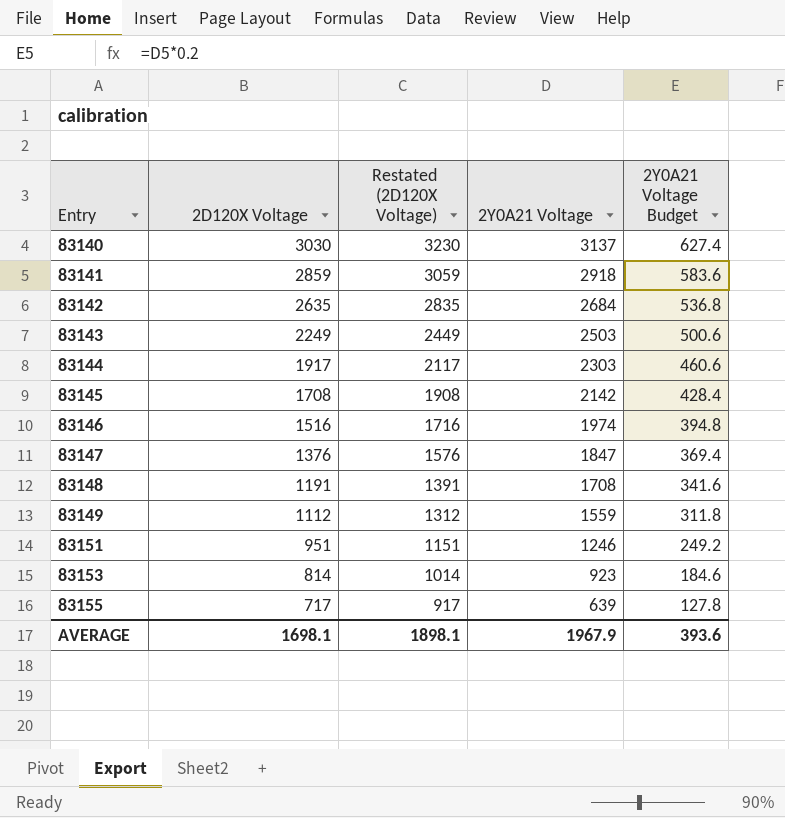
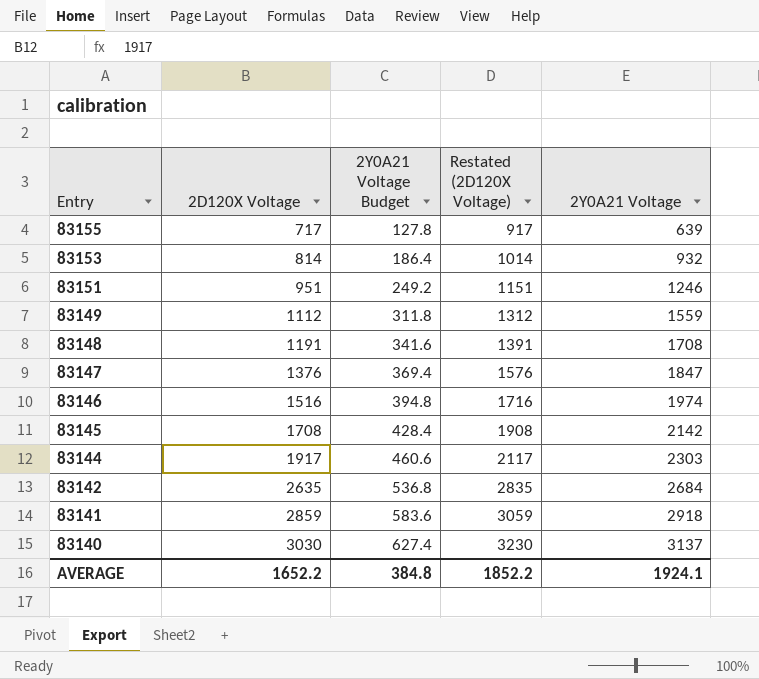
row order: Entry ascending -> Entry descending
column 2Y0A21 Voltage Budget | position: 5 -> 3
row 83143: 2249 | 2449 | 2503 | 500.6 -> none
83153 | 2Y0A21 Voltage Budget: 184.6 -> 186.4
83153 | 2Y0A21 Voltage: 923 -> 932
AVERAGE | 2D120X Voltage: 1698.1 -> 1652.2
AVERAGE | 2Y0A21 Voltage Budget: 393.6 -> 384.8
AVERAGE | Restated (2D120X Voltage): 1898.1 -> 1852.2
AVERAGE | 2Y0A21 Voltage: 1967.9 -> 1924.1

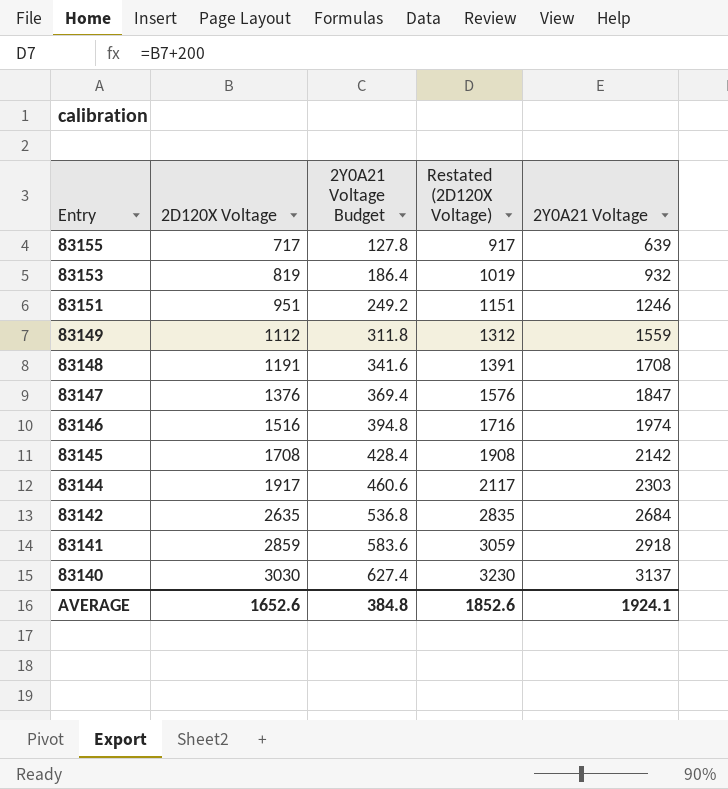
83153 | 2D120X Voltage: 814 -> 819
83153 | Restated (2D120X Voltage): 1014 -> 1019
AVERAGE | 2D120X Voltage: 1652.2 -> 1652.6
AVERAGE | Restated (2D120X Voltage): 1852.2 -> 1852.6

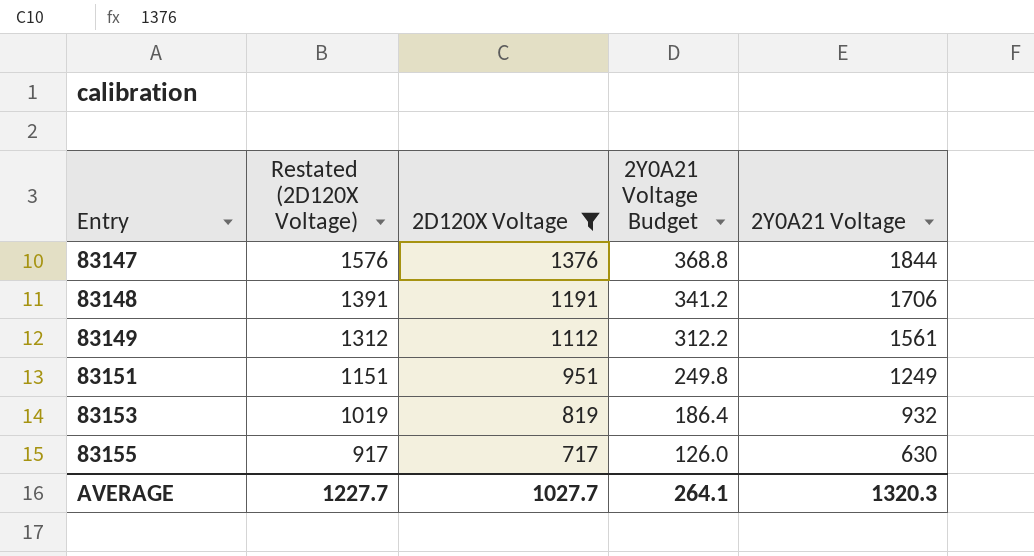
filter: none -> 2D120X Voltage <= 1376
row order: Entry descending -> Entry ascending
column Restated (2D120X Voltage) | position: 4 -> 2
83147 | 2Y0A21 Voltage Budget: 369.4 -> 368.8
83147 | 2Y0A21 Voltage: 1847 -> 1844
83148 | 2Y0A21 Voltage Budget: 341.6 -> 341.2
83148 | 2Y0A21 Voltage: 1708 -> 1706
83149 | 2Y0A21 Voltage Budget: 311.8 -> 312.2
83149 | 2Y0A21 Voltage: 1559 -> 1561
83151 | 2Y0A21 Voltage Budget: 249.2 -> 249.8
83151 | 2Y0A21 Voltage: 1246 -> 1249
83155 | 2Y0A21 Voltage Budget: 127.8 -> 126.0
83155 | 2Y0A21 Voltage: 639 -> 630
AVERAGE | Restated (2D120X Voltage): 1852.6 -> 1227.7
AVERAGE | 2D120X Voltage: 1652.6 -> 1027.7
AVERAGE | 2Y0A21 Voltage Budget: 384.8 -> 264.1
AVERAGE | 2Y0A21 Voltage: 1924.1 -> 1320.3

